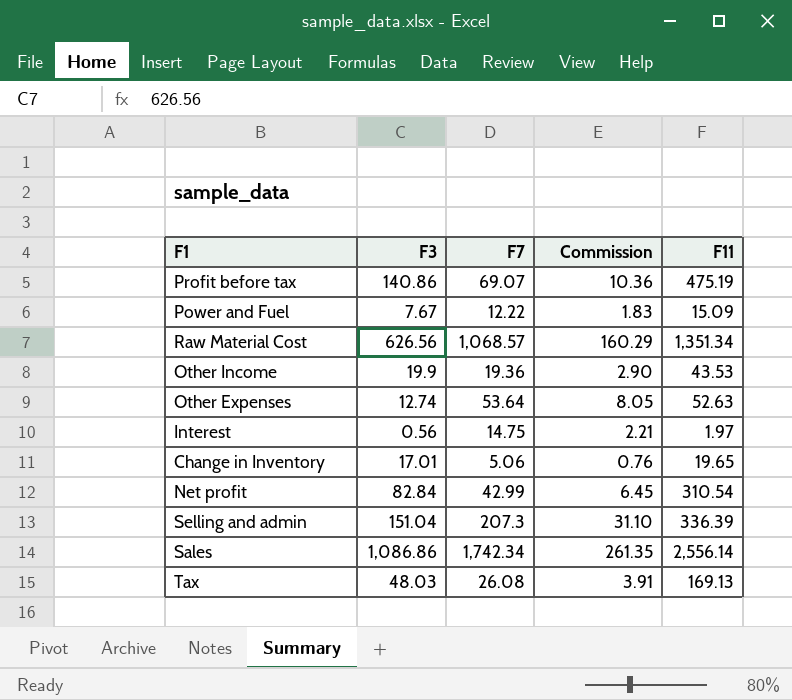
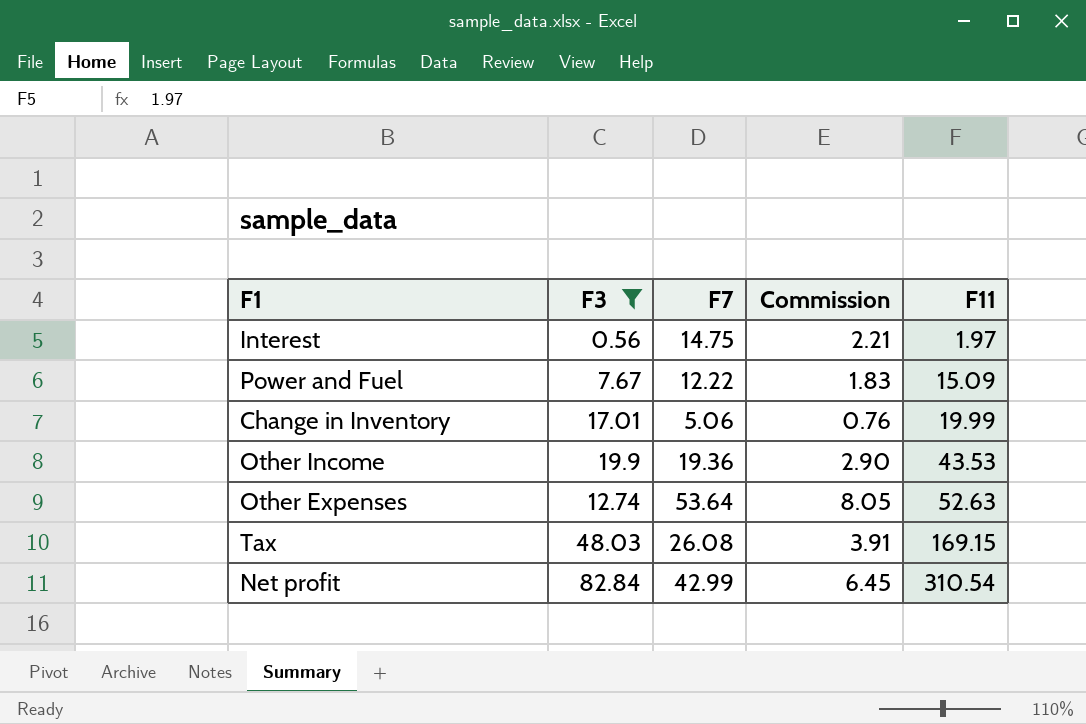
filter: none -> F3 <= 82.84
row order: none -> F11 ascending
Change in Inventory | F11: 19.65 -> 19.99
Tax | F11: 169.13 -> 169.15

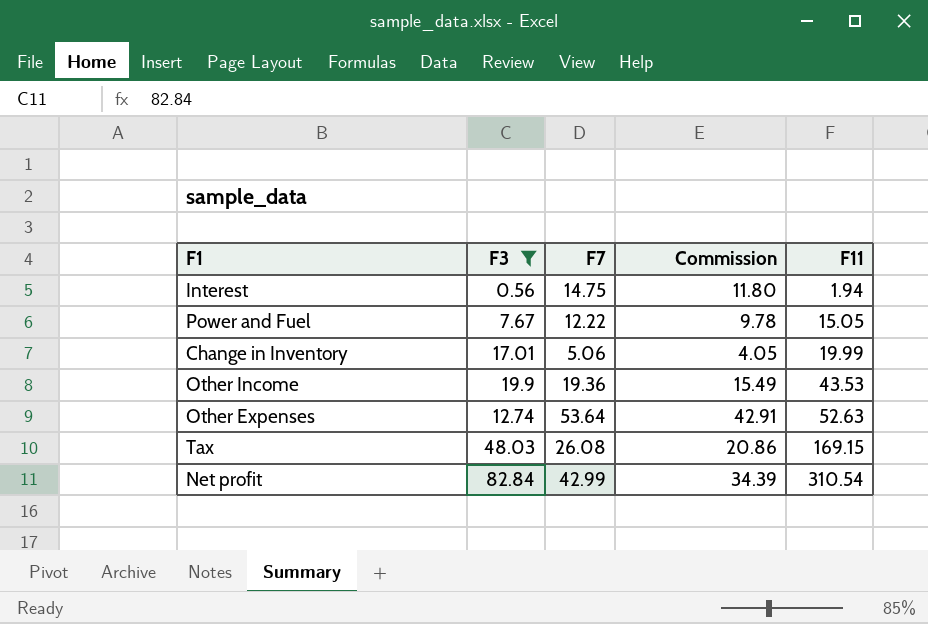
column Commission | formula: [F7] * 0.15 -> [F7] * 0.8
Interest | F11: 1.97 -> 1.94
Power and Fuel | F11: 15.09 -> 15.05

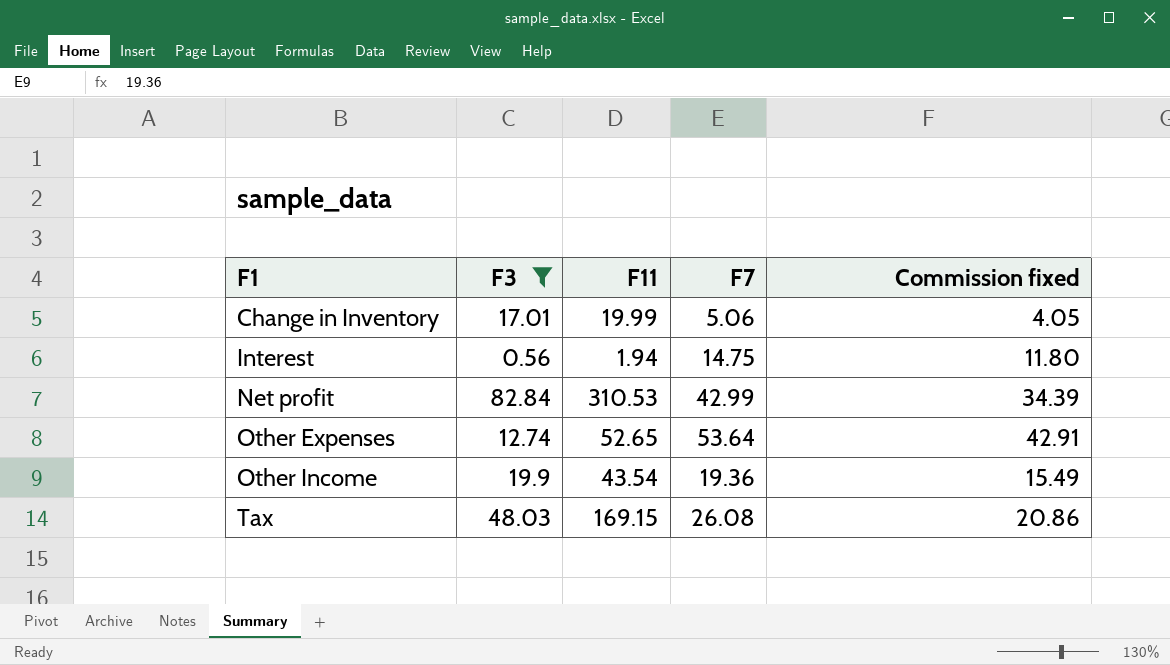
row order: F11 ascending -> F1 ascending
column F11 | position: 5 -> 3
column name: Commission -> Commission fixed
row Power and Fuel: 7.67 | 12.22 | 9.78 | 15.05 -> none
Net profit | F11: 310.54 -> 310.53
Other Expenses | F11: 52.63 -> 52.65
Other Income | F11: 43.53 -> 43.54

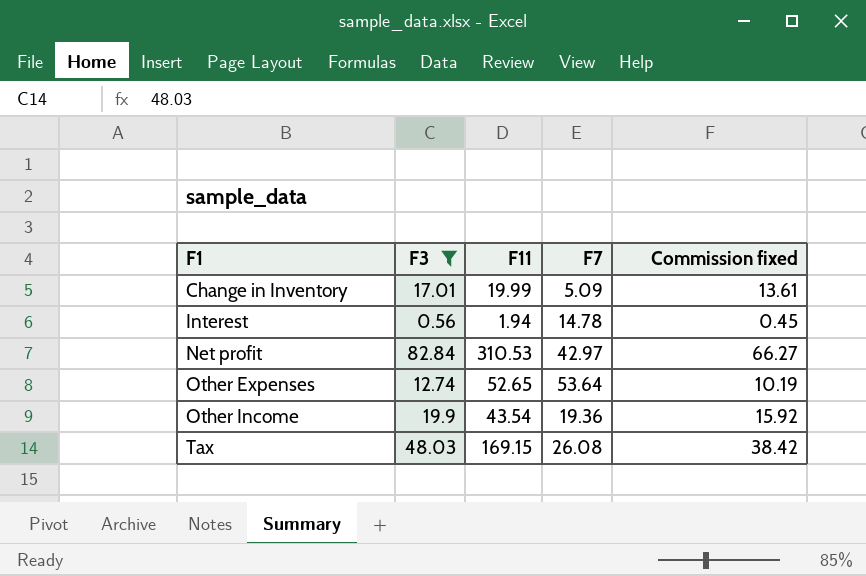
column Commission fixed | formula: [F7] * 0.8 -> [F3] * 0.8
Change in Inventory | F7: 5.06 -> 5.09
Interest | F7: 14.75 -> 14.78
Net profit | F7: 42.99 -> 42.97

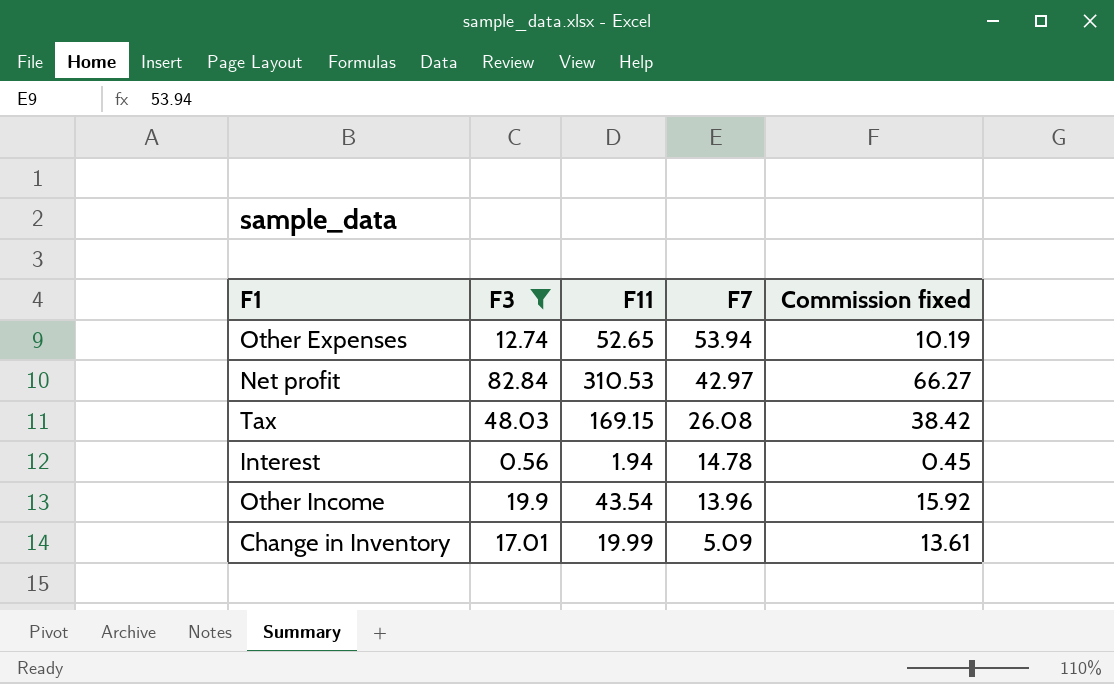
row order: F1 ascending -> F7 descending
Other Expenses | F7: 53.64 -> 53.94
Other Income | F7: 19.36 -> 13.96

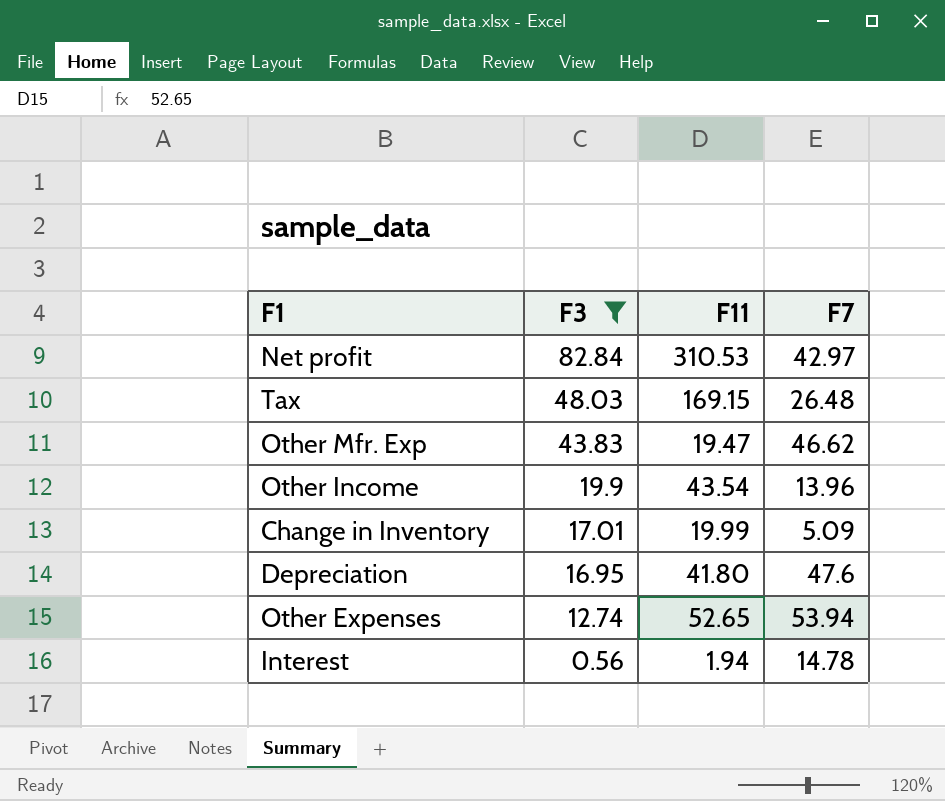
row order: F7 descending -> F3 descending
column Commission fixed | formula: [F3] * 0.8 -> none
Tax | F7: 26.08 -> 26.48
row Other Mfr. Exp: none -> 43.83 | 19.47 | 46.62
row Depreciation: none -> 16.95 | 41.80 | 47.6

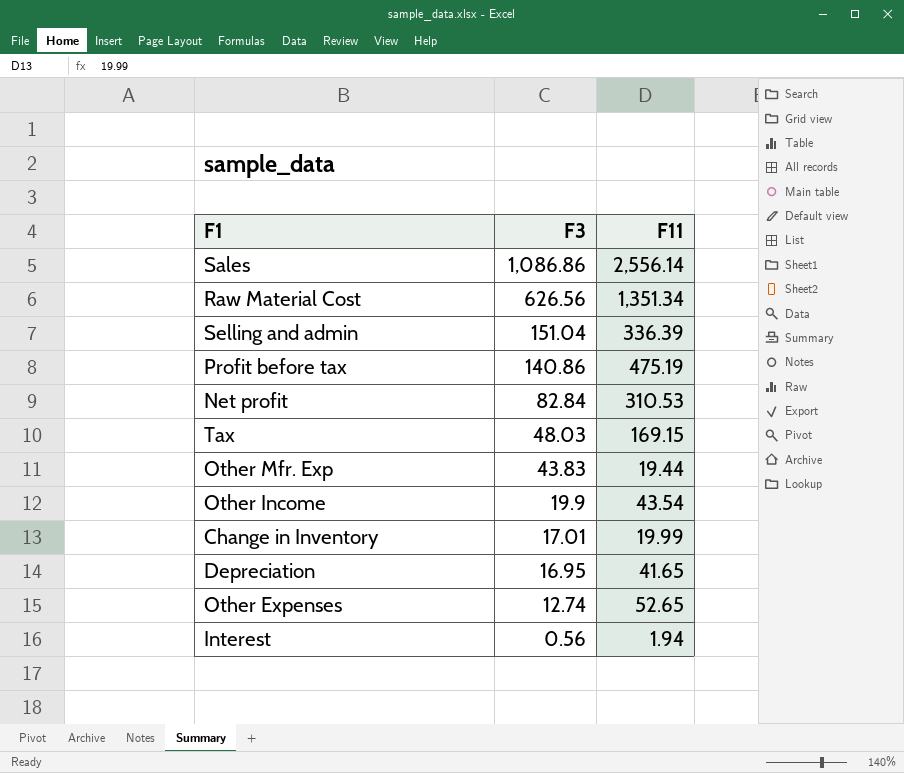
filter: F3 <= 82.84 -> none
column F7 | position: 4 -> none
Other Mfr. Exp | F11: 19.47 -> 19.44
Depreciation | F11: 41.80 -> 41.65

